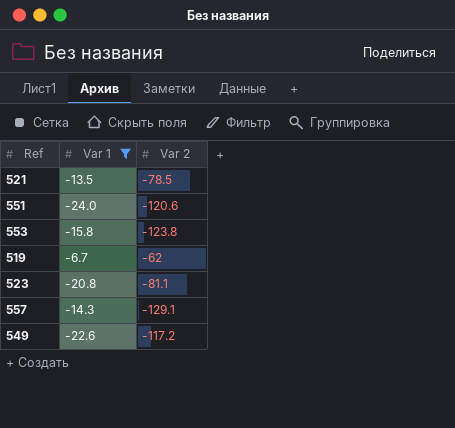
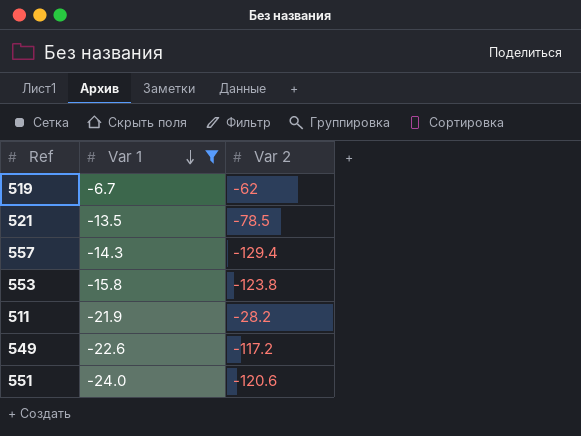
row order: none -> Var 1 descending
row 523: -20.8 | -81.1 -> none
557 | Var 2: -129.1 -> -129.4
row 511: none -> -21.9 | -28.2

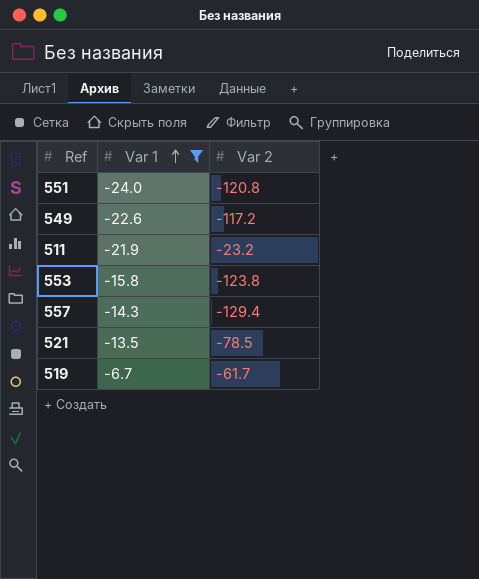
row order: Var 1 descending -> Var 1 ascending
551 | Var 2: -120.6 -> -120.8
511 | Var 2: -28.2 -> -23.2
519 | Var 2: -62 -> -61.7

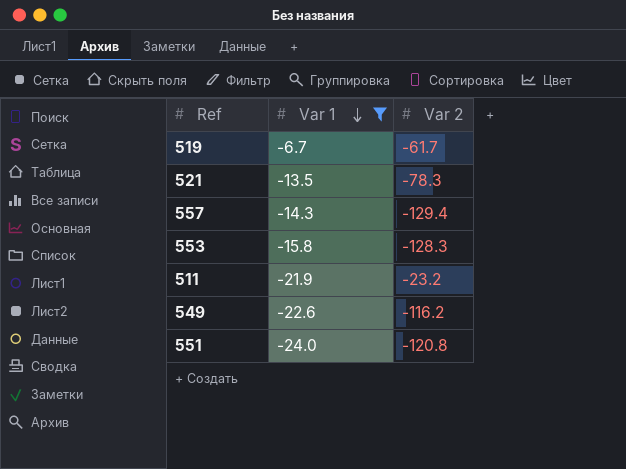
row order: Var 1 ascending -> Var 1 descending
521 | Var 2: -78.5 -> -78.3
553 | Var 2: -123.8 -> -128.3
549 | Var 2: -117.2 -> -116.2

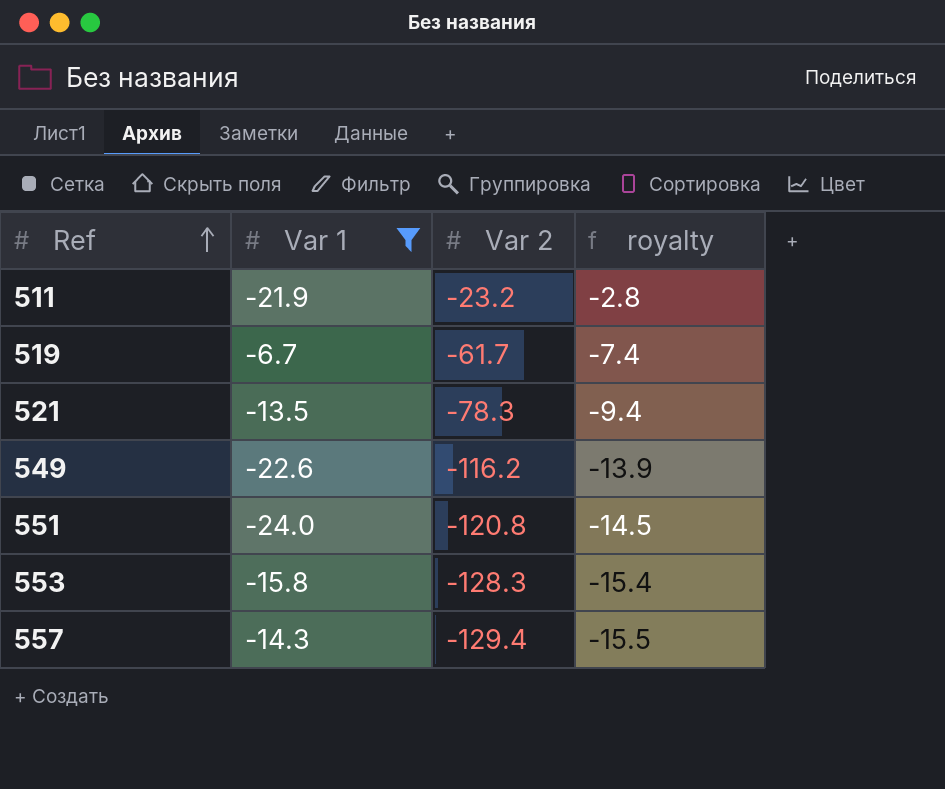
row order: Var 1 descending -> Ref ascending
column royalty | formula: none -> [Var 2] * 0.12

